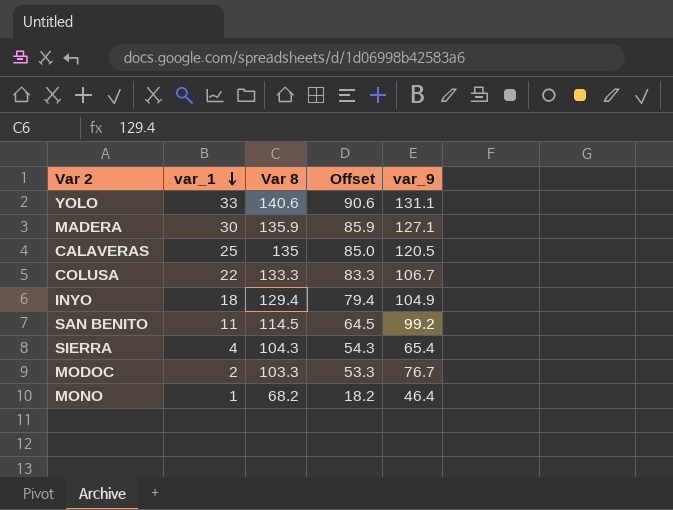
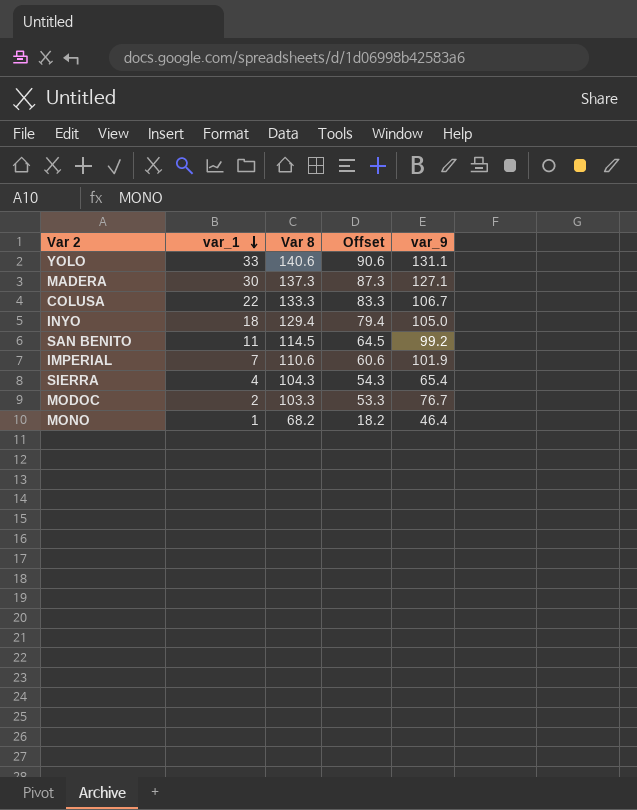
row CALAVERAS: 25 | 135 | 85.0 | 120.5 -> none
MADERA | Var 8: 135.9 -> 137.3
MADERA | Offset: 85.9 -> 87.3
INYO | var_9: 104.9 -> 105.0
row IMPERIAL: none -> 7 | 110.6 | 60.6 | 101.9

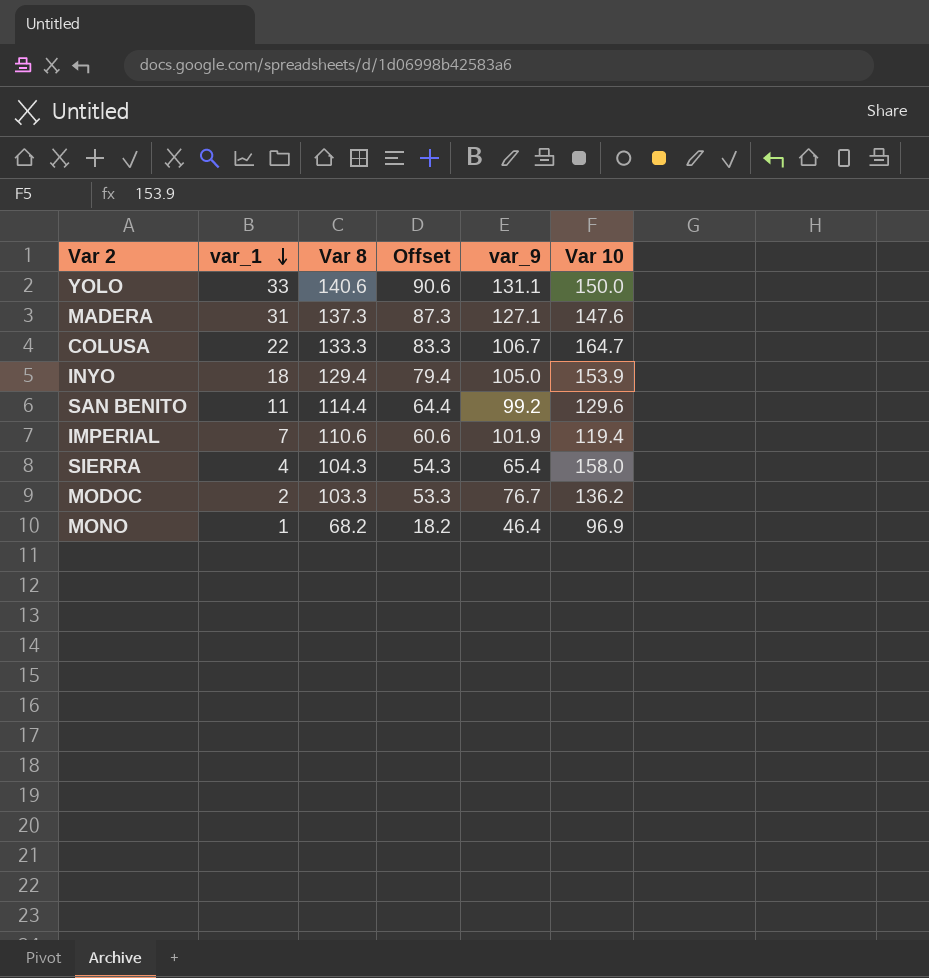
column Var 10 | position: none -> 6
MADERA | var_1: 30 -> 31
SAN BENITO | Var 8: 114.5 -> 114.4
SAN BENITO | Offset: 64.5 -> 64.4

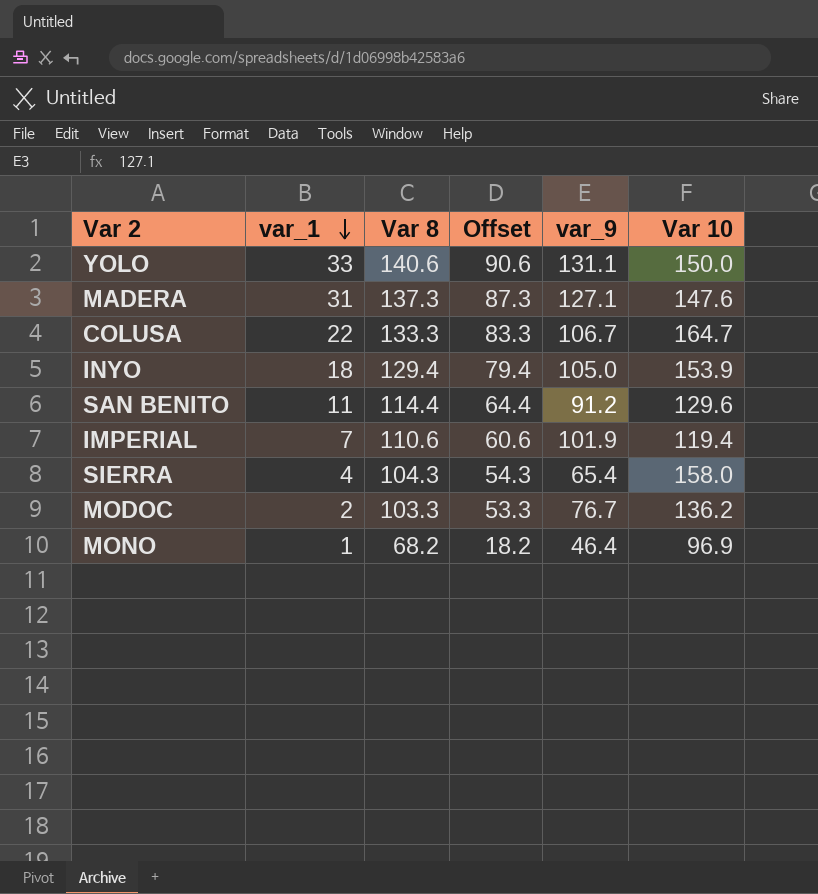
SAN BENITO | var_9: 99.2 -> 91.2

